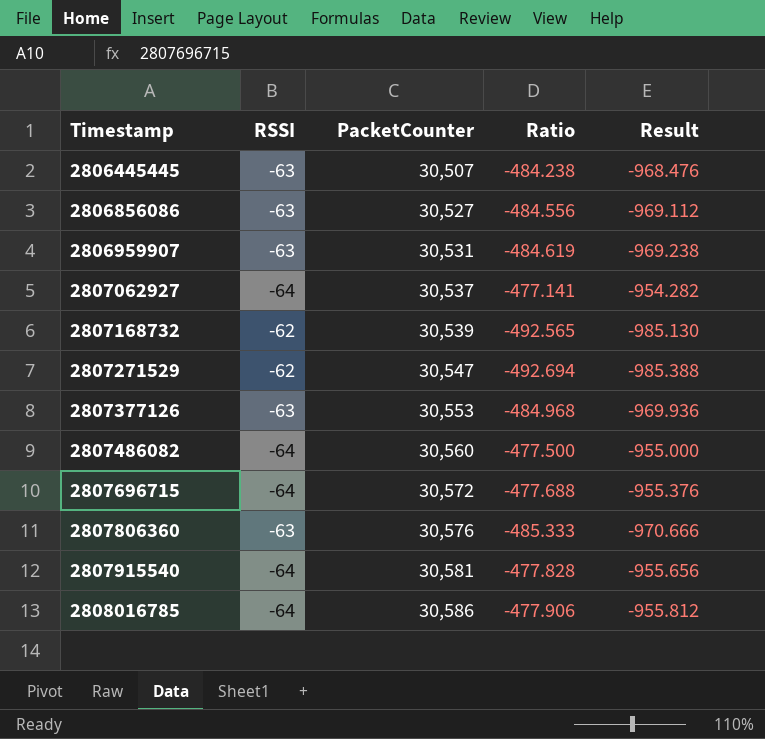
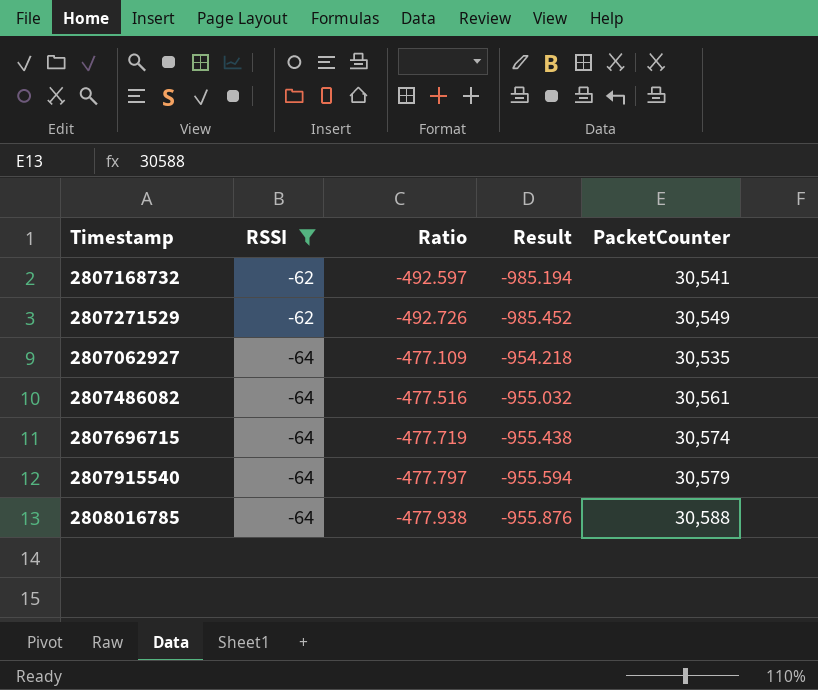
filter: none -> RSSI != -63
row order: Timestamp ascending -> RSSI descending
column PacketCounter | position: 3 -> 5
2807168732 | Ratio: -492.565 -> -492.597
2807168732 | Result: -985.130 -> -985.194
2807168732 | PacketCounter: 30,539 -> 30,541
2807271529 | Ratio: -492.694 -> -492.726
2807271529 | Result: -985.388 -> -985.452
2807271529 | PacketCounter: 30,547 -> 30,549
2807062927 | Ratio: -477.141 -> -477.109
2807062927 | Result: -954.282 -> -954.218
2807062927 | PacketCounter: 30,537 -> 30,535
2807486082 | Ratio: -477.500 -> -477.516
2807486082 | Result: -955.000 -> -955.032
2807486082 | PacketCounter: 30,560 -> 30,561
2807696715 | Ratio: -477.688 -> -477.719
2807696715 | Result: -955.376 -> -955.438
2807696715 | PacketCounter: 30,572 -> 30,574
2807915540 | Ratio: -477.828 -> -477.797
2807915540 | Result: -955.656 -> -955.594
2807915540 | PacketCounter: 30,581 -> 30,579
2808016785 | Ratio: -477.906 -> -477.938
2808016785 | Result: -955.812 -> -955.876
2808016785 | PacketCounter: 30,586 -> 30,588

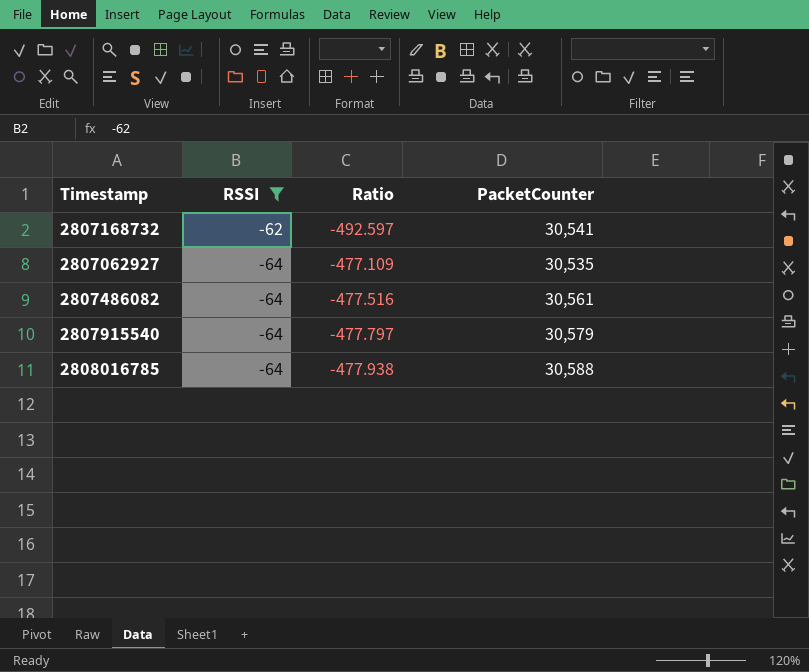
column Result | formula: [Ratio] * 2 -> none
row 2807271529: -62 | -492.726 | -985.452 | 30,549 -> none
row 2807696715: -64 | -477.719 | -955.438 | 30,574 -> none

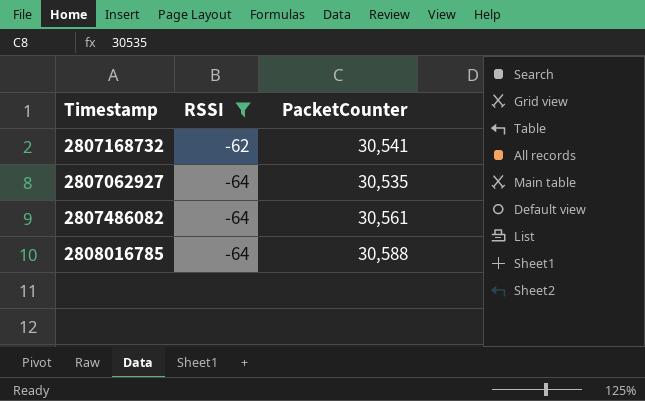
column Ratio | formula: [PacketCounter] / [RSSI] -> none
row 2807915540: -64 | -477.797 | 30,579 -> none

